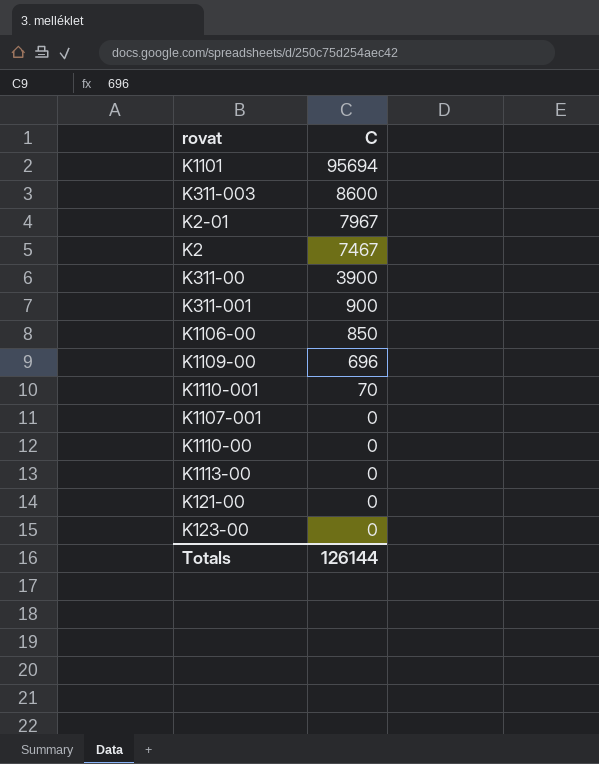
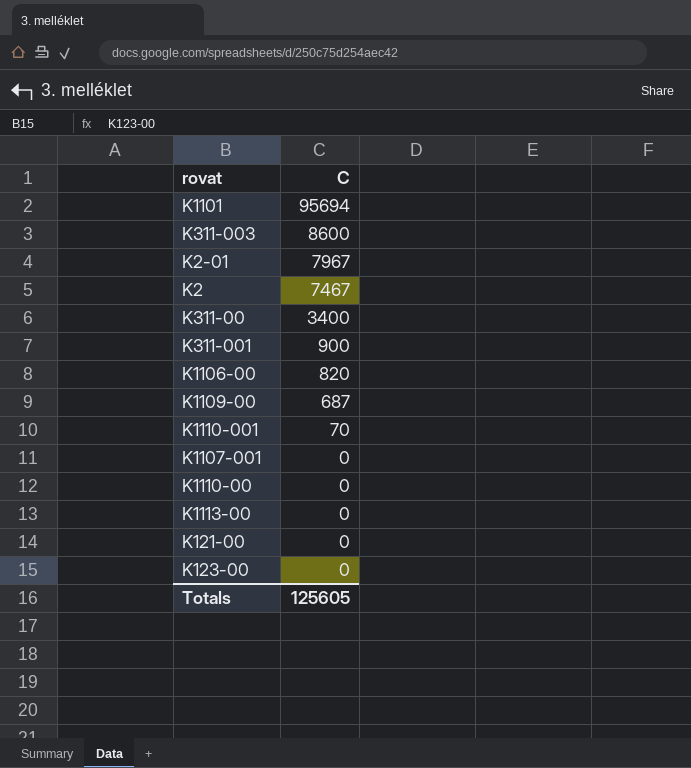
K311-00 | C: 3900 -> 3400
K1106-00 | C: 850 -> 820
K1109-00 | C: 696 -> 687
Totals | C: 126144 -> 125605

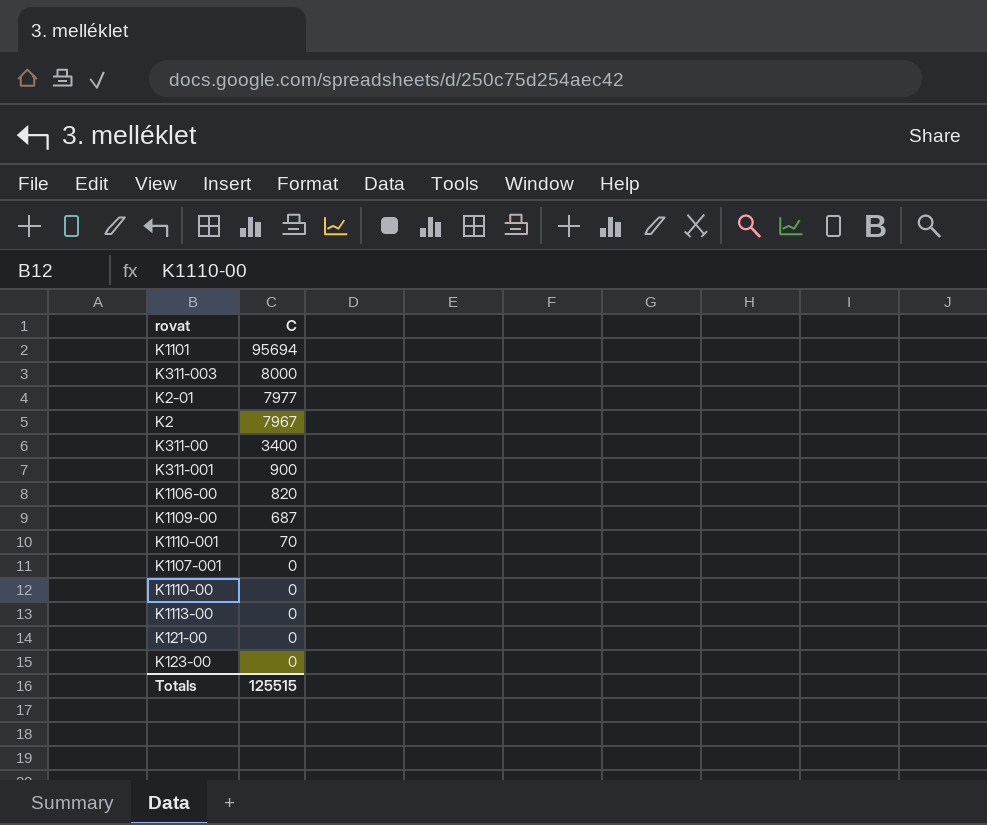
K311-003 | C: 8600 -> 8000
K2-01 | C: 7967 -> 7977
K2 | C: 7467 -> 7967
Totals | C: 125605 -> 125515

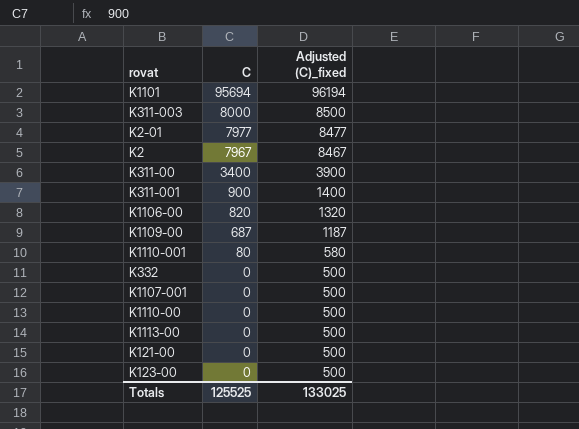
column Adjusted (C)_fixed | formula: none -> [C] + 500
K1110-001 | C: 70 -> 80
row K332: none -> 0 | 500
Totals | C: 125515 -> 125525

